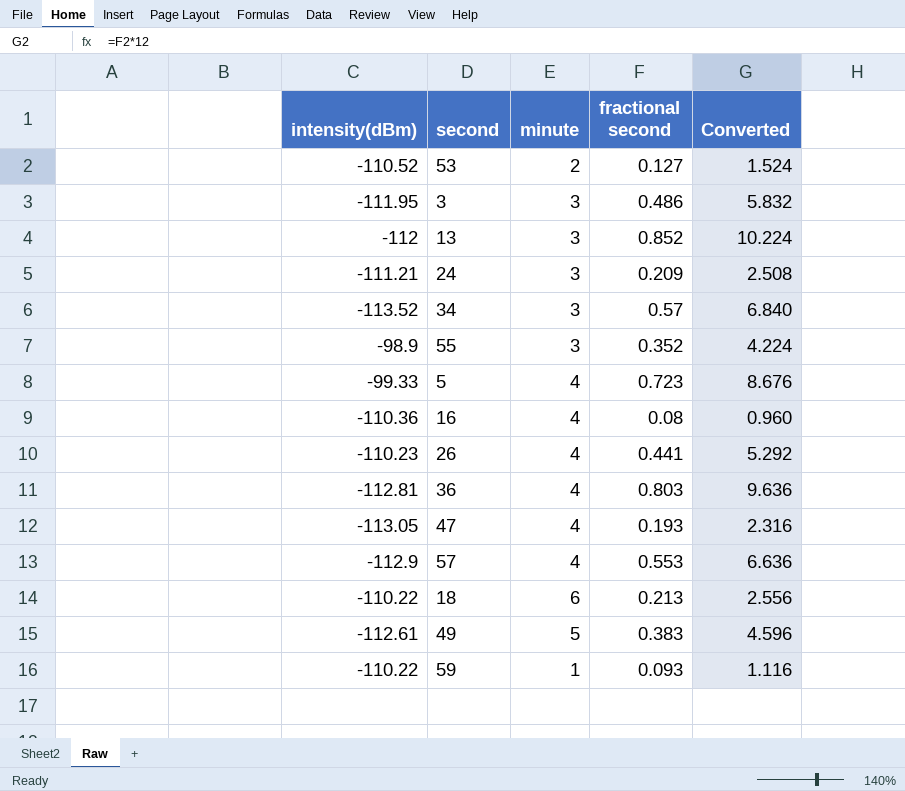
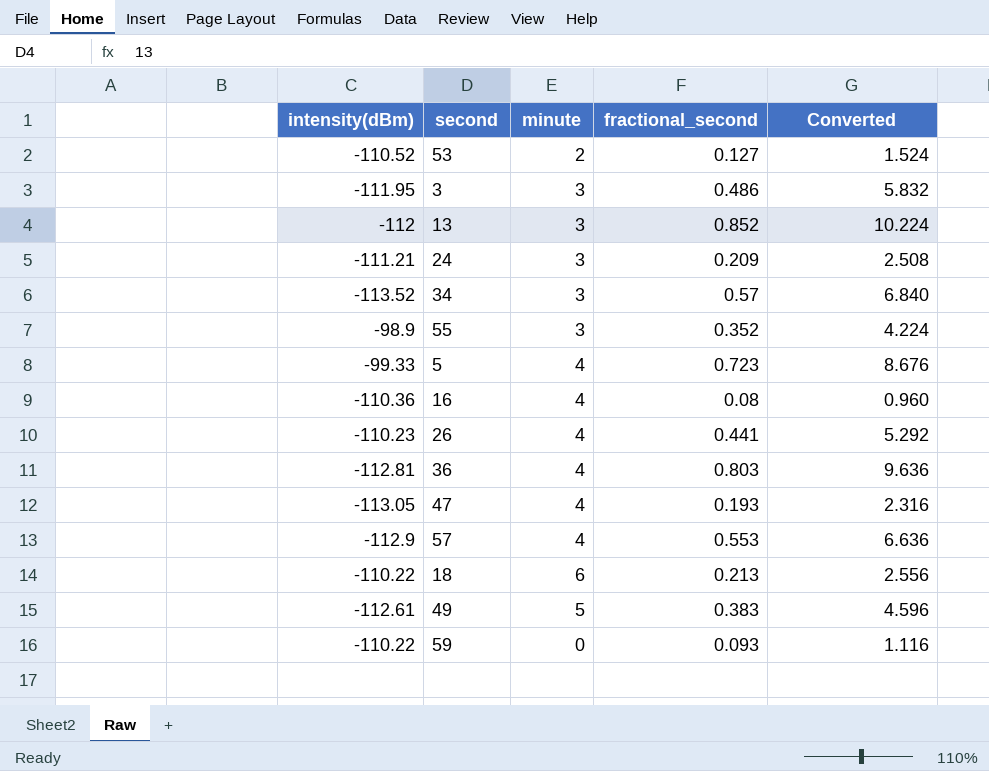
column name: fractional second -> fractional_second
59 | minute: 1 -> 0

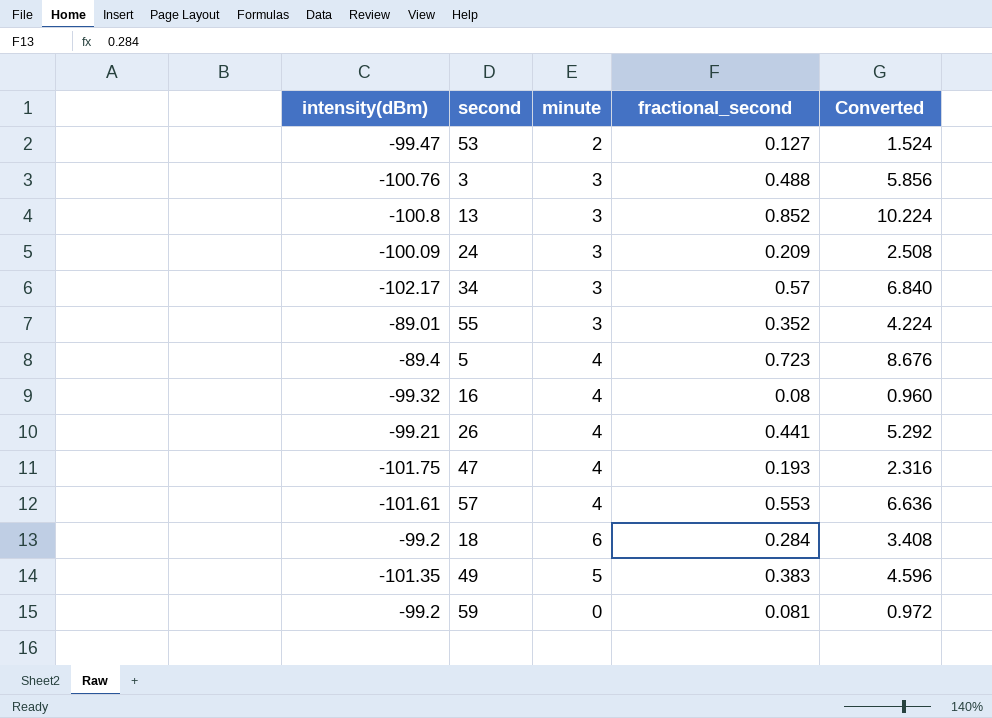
row 36: -112.81 | 4 | 0.803 | 9.636 -> none
53 | intensity(dBm): -110.52 -> -99.47
3 | intensity(dBm): -111.95 -> -100.76
3 | fractional_second: 0.486 -> 0.488
3 | Converted: 5.832 -> 5.856
13 | intensity(dBm): -112 -> -100.8
24 | intensity(dBm): -111.21 -> -100.09
34 | intensity(dBm): -113.52 -> -102.17
55 | intensity(dBm): -98.9 -> -89.01
5 | intensity(dBm): -99.33 -> -89.4
16 | intensity(dBm): -110.36 -> -99.32
26 | intensity(dBm): -110.23 -> -99.21
47 | intensity(dBm): -113.05 -> -101.75
57 | intensity(dBm): -112.9 -> -101.61
18 | intensity(dBm): -110.22 -> -99.2
18 | fractional_second: 0.213 -> 0.284
18 | Converted: 2.556 -> 3.408
49 | intensity(dBm): -112.61 -> -101.35
59 | intensity(dBm): -110.22 -> -99.2
59 | fractional_second: 0.093 -> 0.081
59 | Converted: 1.116 -> 0.972

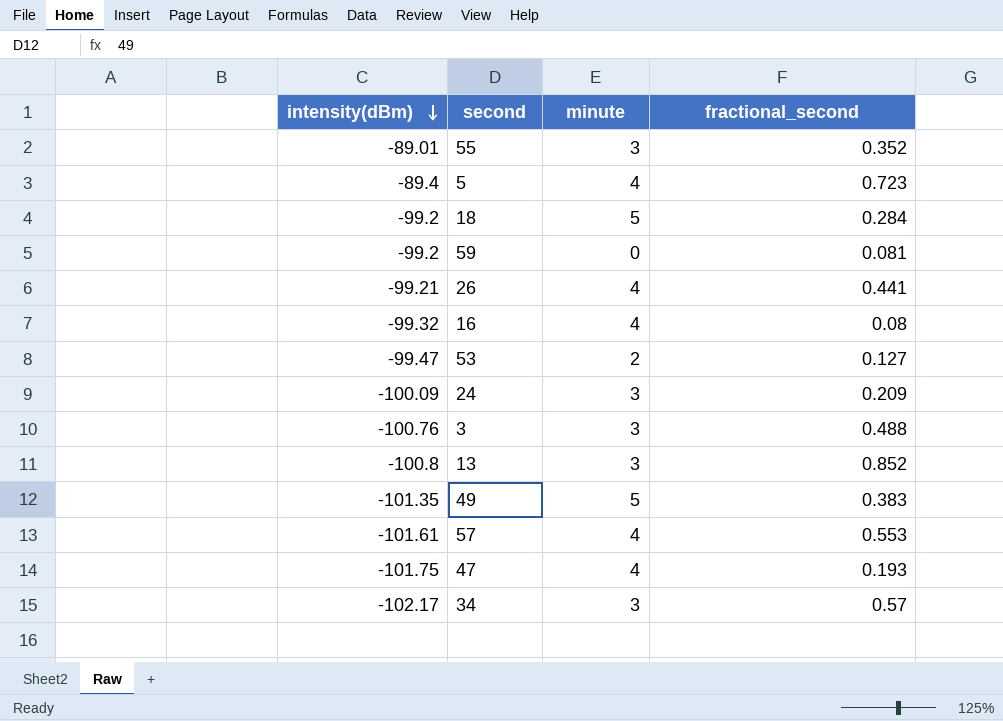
row order: none -> intensity(dBm) descending
column Converted | formula: [fractional_second] * 12 -> none
18 | minute: 6 -> 5

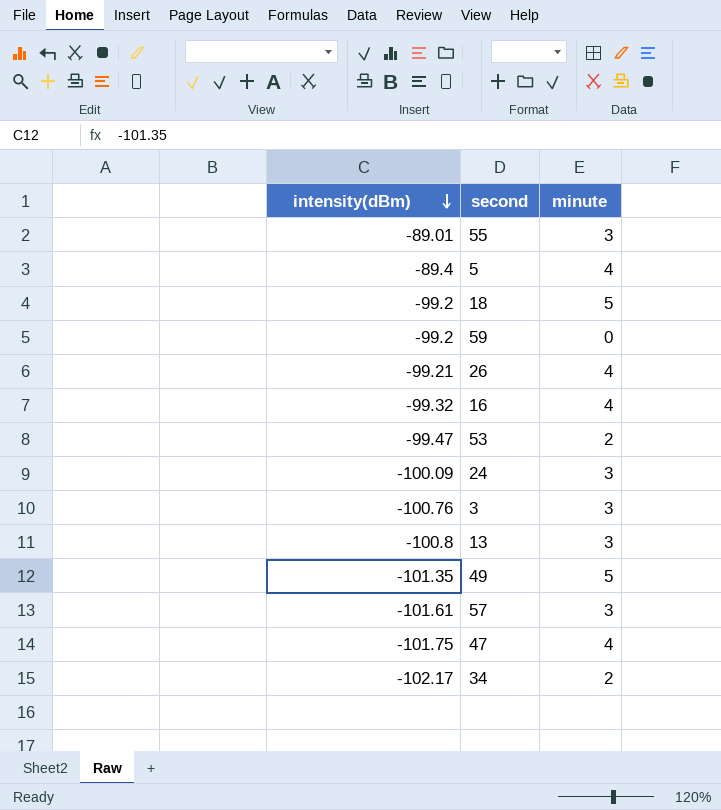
column fractional_second | position: 4 -> none
57 | minute: 4 -> 3
34 | minute: 3 -> 2

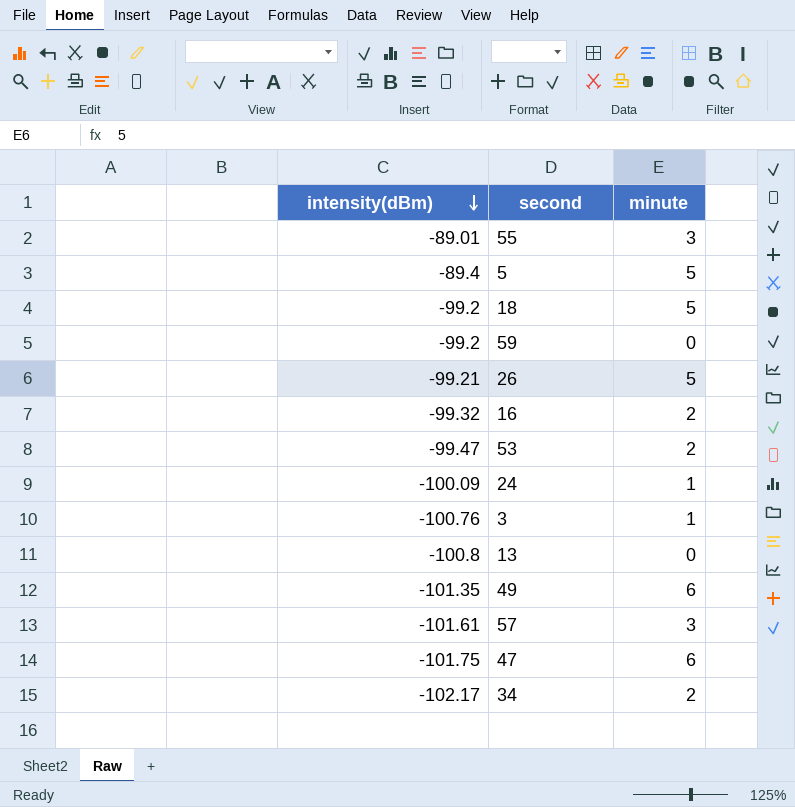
5 | minute: 4 -> 5
26 | minute: 4 -> 5
16 | minute: 4 -> 2
24 | minute: 3 -> 1
3 | minute: 3 -> 1
13 | minute: 3 -> 0
49 | minute: 5 -> 6
47 | minute: 4 -> 6

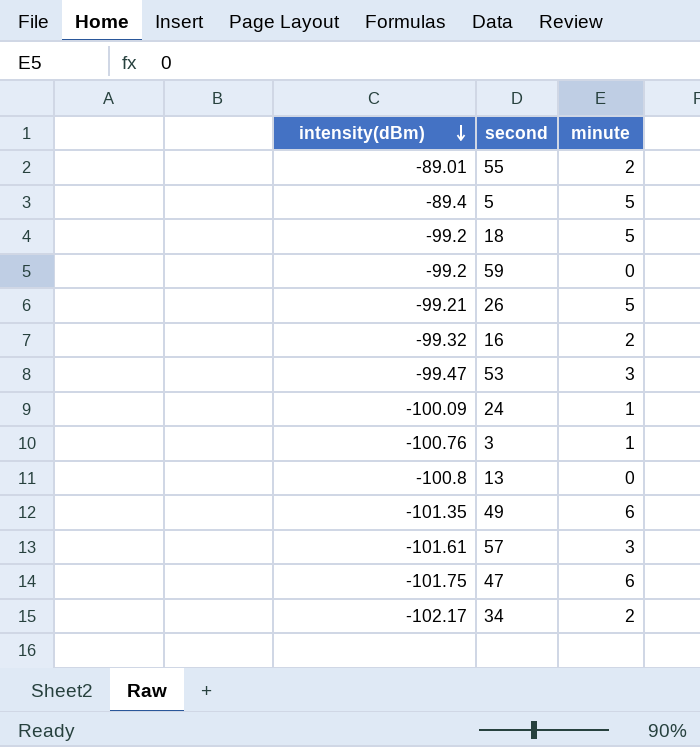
55 | minute: 3 -> 2
53 | minute: 2 -> 3

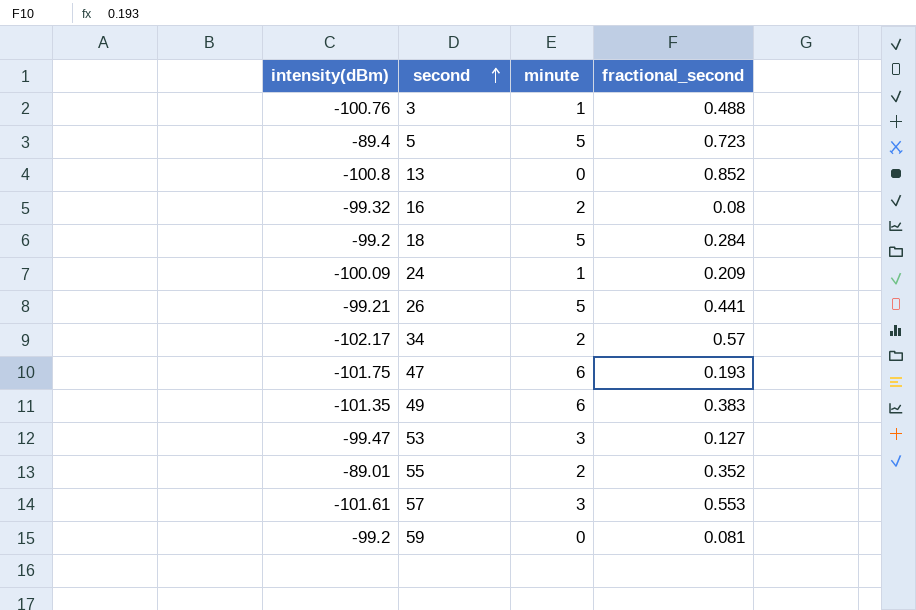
row order: intensity(dBm) descending -> second ascending
column fractional_second | position: none -> 4

